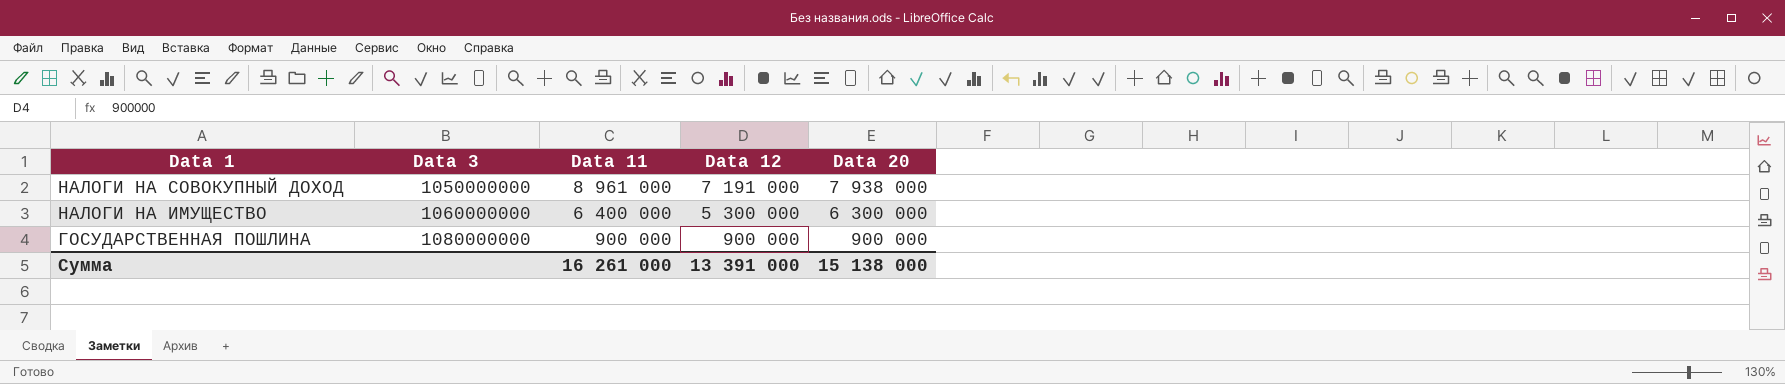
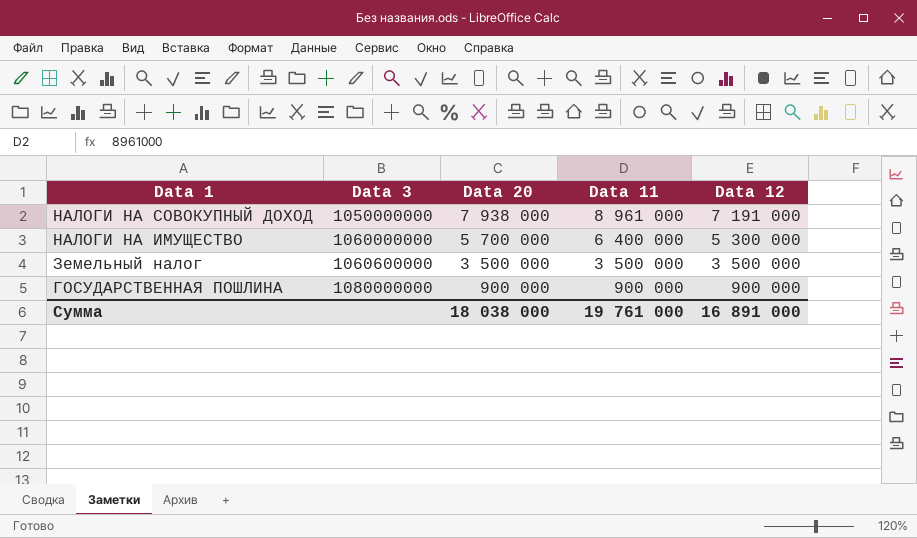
column Data 20 | position: 5 -> 3
НАЛОГИ НА ИМУЩЕСТВО | Data 20: 6 300 000 -> 5 700 000
row Земельный налог: none -> 1060600000 | 3 500 000 | 3 500 000 | 3 500 000
Сумма | Data 20: 15 138 000 -> 18 038 000
Сумма | Data 11: 16 261 000 -> 19 761 000
Сумма | Data 12: 13 391 000 -> 16 891 000

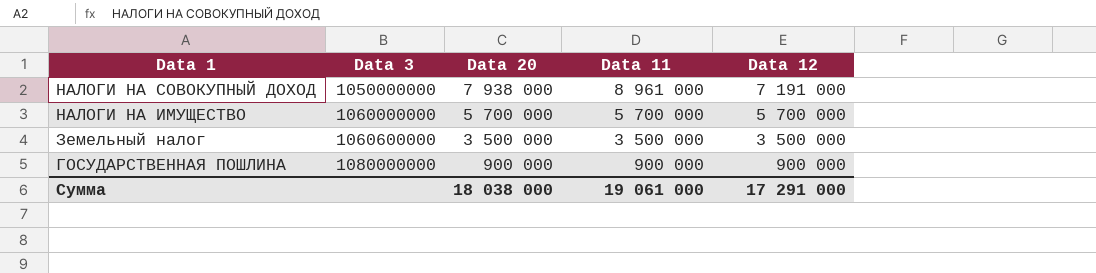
НАЛОГИ НА ИМУЩЕСТВО | Data 11: 6 400 000 -> 5 700 000
НАЛОГИ НА ИМУЩЕСТВО | Data 12: 5 300 000 -> 5 700 000
Сумма | Data 11: 19 761 000 -> 19 061 000
Сумма | Data 12: 16 891 000 -> 17 291 000

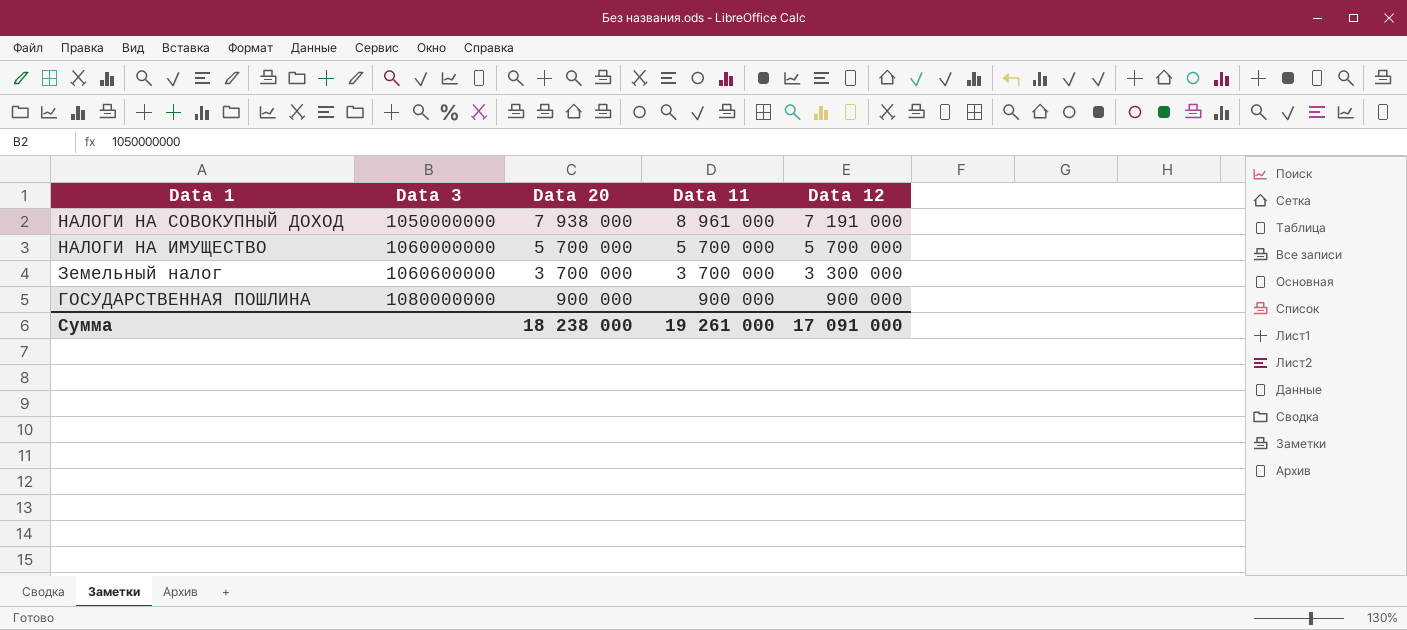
Земельный налог | Data 20: 3 500 000 -> 3 700 000
Земельный налог | Data 11: 3 500 000 -> 3 700 000
Земельный налог | Data 12: 3 500 000 -> 3 300 000
Сумма | Data 20: 18 038 000 -> 18 238 000
Сумма | Data 11: 19 061 000 -> 19 261 000
Сумма | Data 12: 17 291 000 -> 17 091 000

